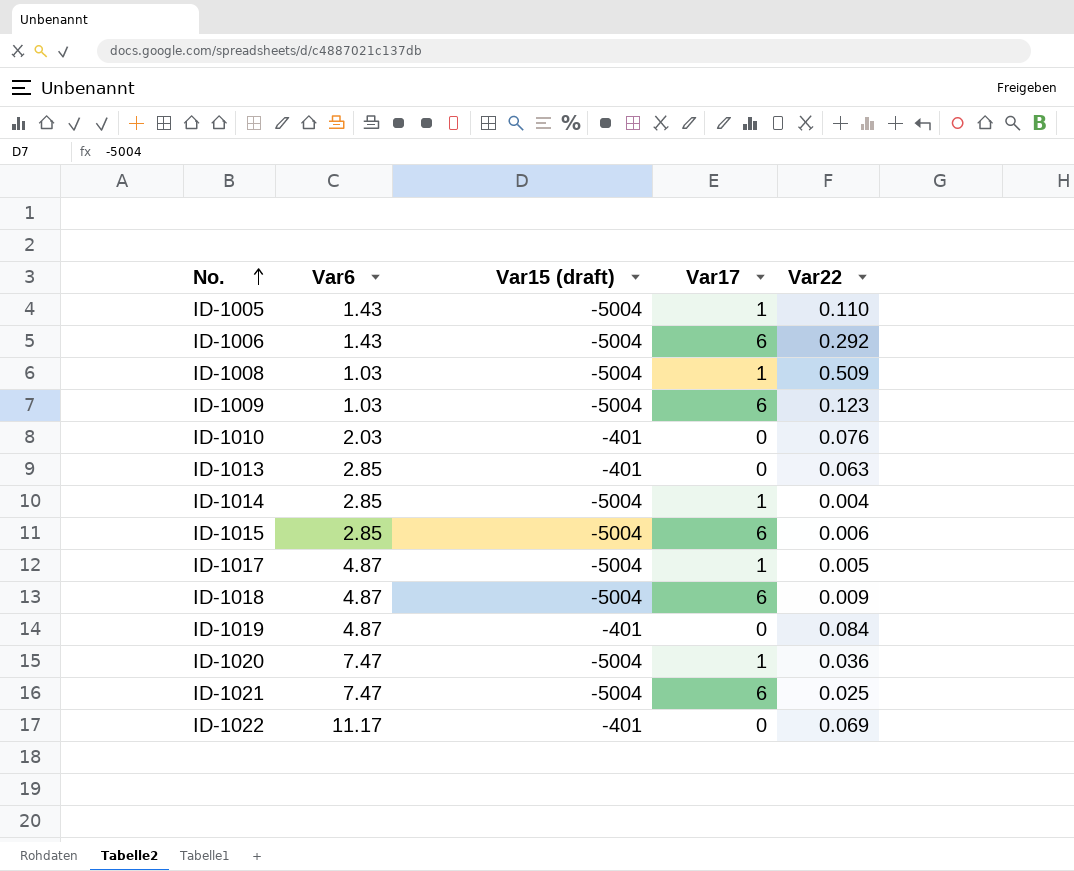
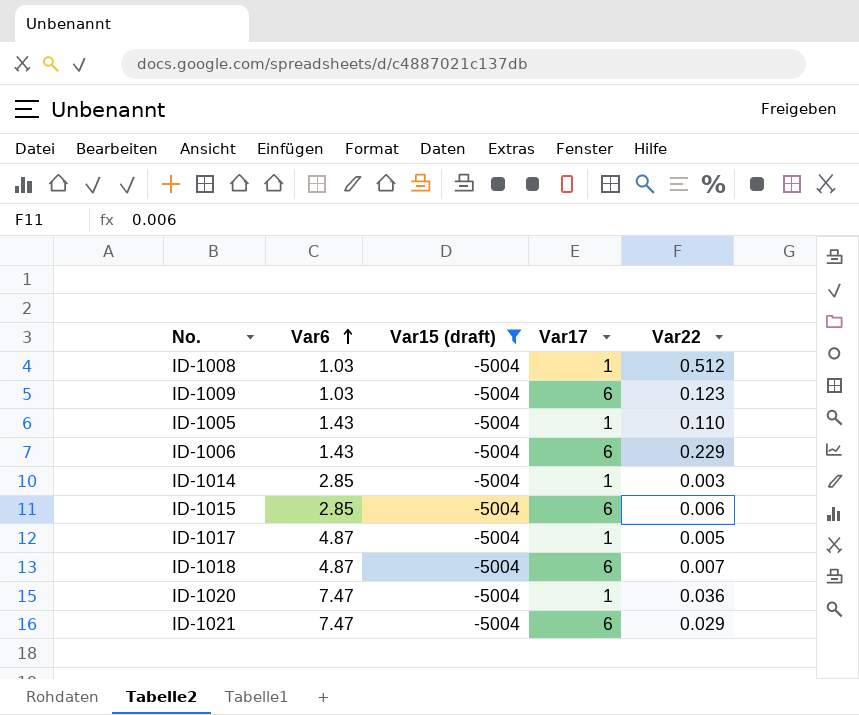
filter: none -> Var15 (draft) = -5004
row order: No. ascending -> Var6 ascending
ID-1008 | Var22: 0.509 -> 0.512
ID-1006 | Var22: 0.292 -> 0.229
ID-1014 | Var22: 0.004 -> 0.003
ID-1018 | Var22: 0.009 -> 0.007
ID-1021 | Var22: 0.025 -> 0.029

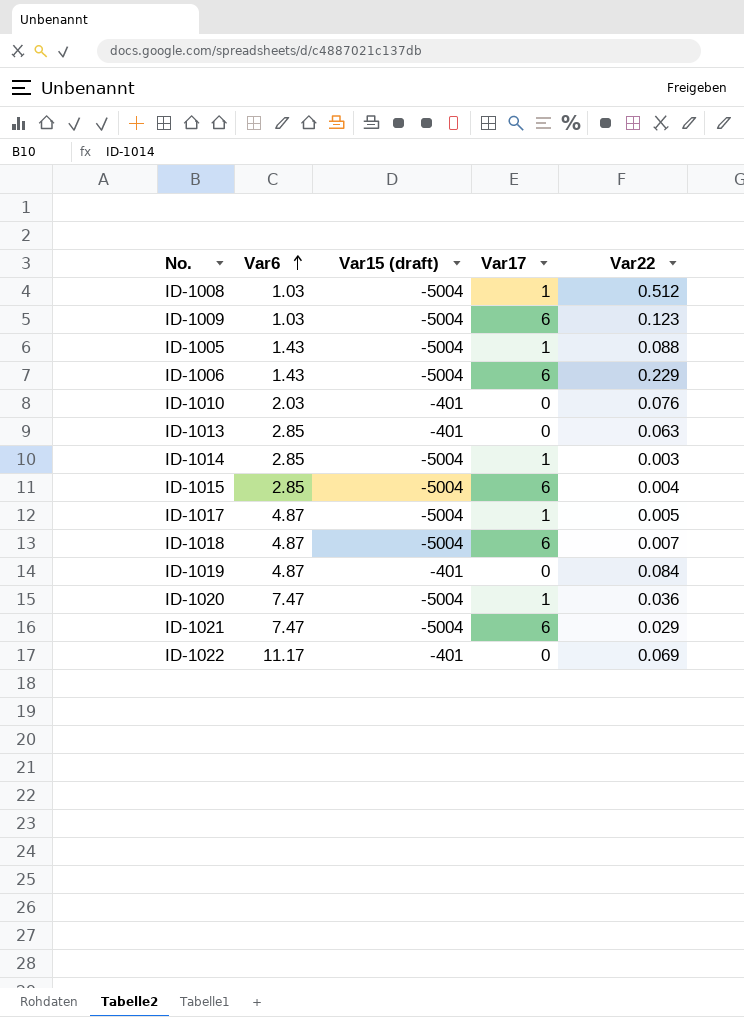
filter: Var15 (draft) = -5004 -> none
ID-1005 | Var22: 0.110 -> 0.088
ID-1015 | Var22: 0.006 -> 0.004

